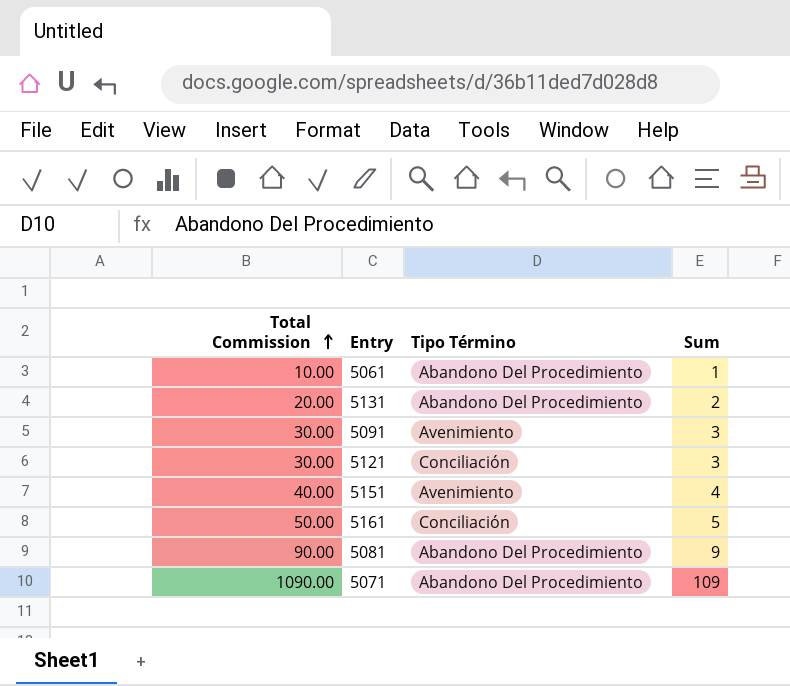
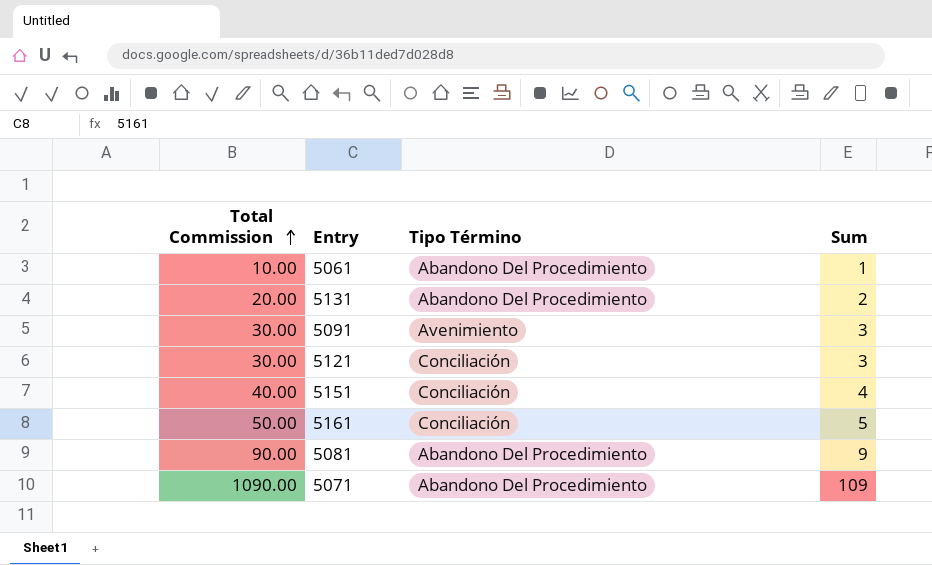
5151 | Tipo Término: Avenimiento -> Conciliación

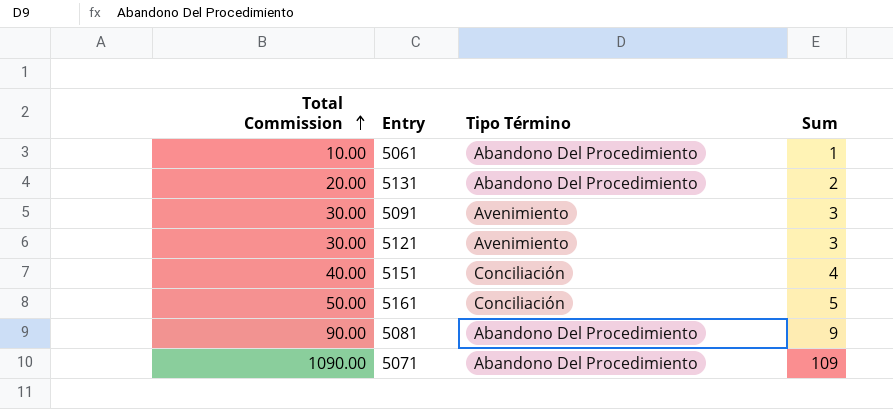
5121 | Tipo Término: Conciliación -> Avenimiento

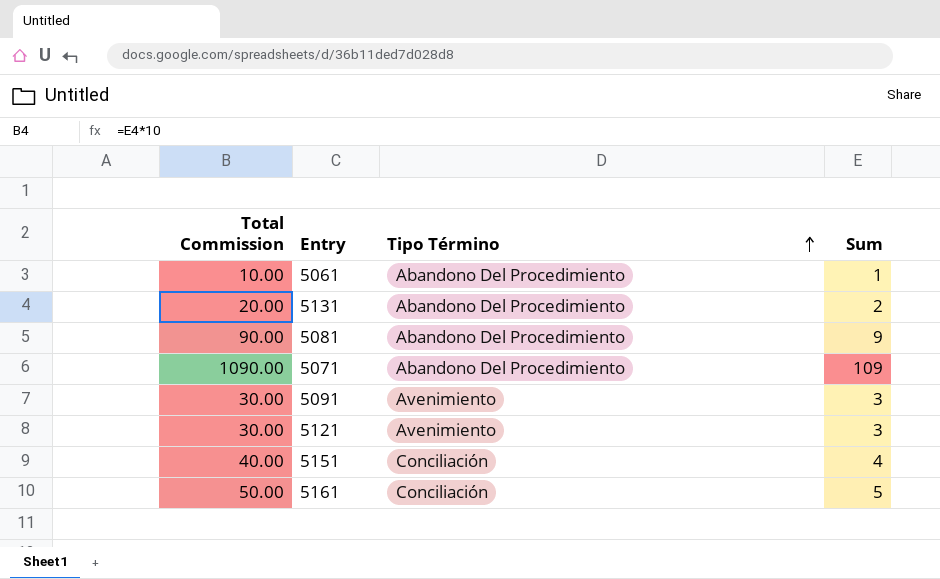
row order: Total Commission ascending -> Tipo Término ascending

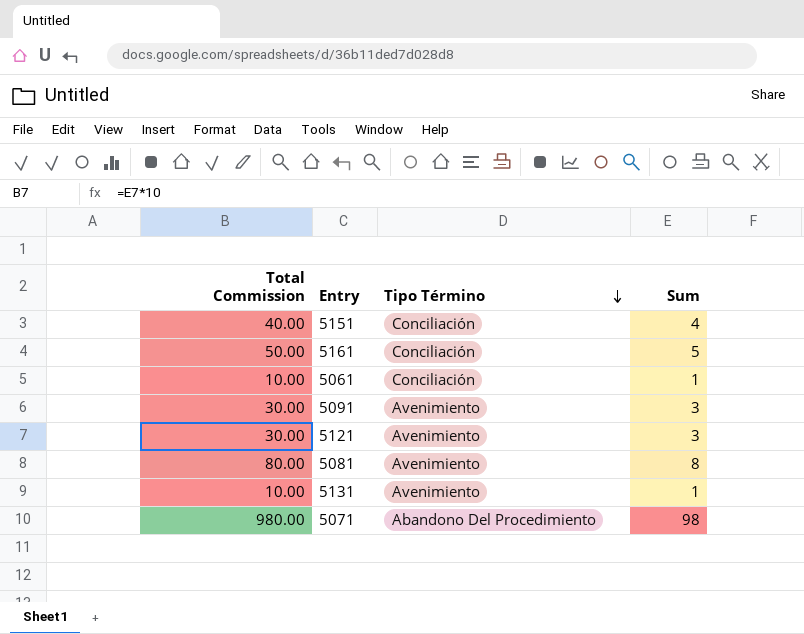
row order: Tipo Término ascending -> Tipo Término descending
5061 | Tipo Término: Abandono Del Procedimiento -> Conciliación
5081 | Total Commission: 90.00 -> 80.00
5081 | Tipo Término: Abandono Del Procedimiento -> Avenimiento
5081 | Sum: 9 -> 8
5131 | Total Commission: 20.00 -> 10.00
5131 | Tipo Término: Abandono Del Procedimiento -> Avenimiento
5131 | Sum: 2 -> 1
5071 | Total Commission: 1090.00 -> 980.00
5071 | Sum: 109 -> 98

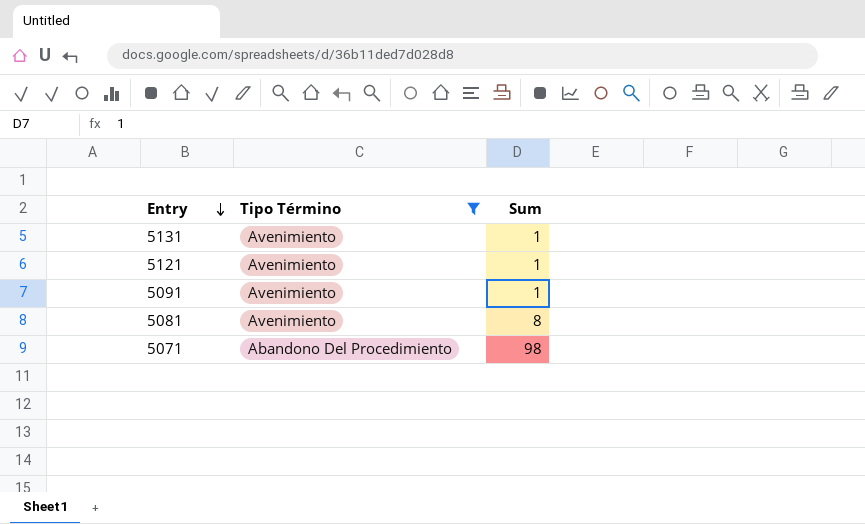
filter: none -> Tipo Término != Conciliación
row order: Tipo Término descending -> Entry descending
column Total Commission | formula: [Sum] * 10 -> none
5121 | Sum: 3 -> 1
5091 | Sum: 3 -> 1

